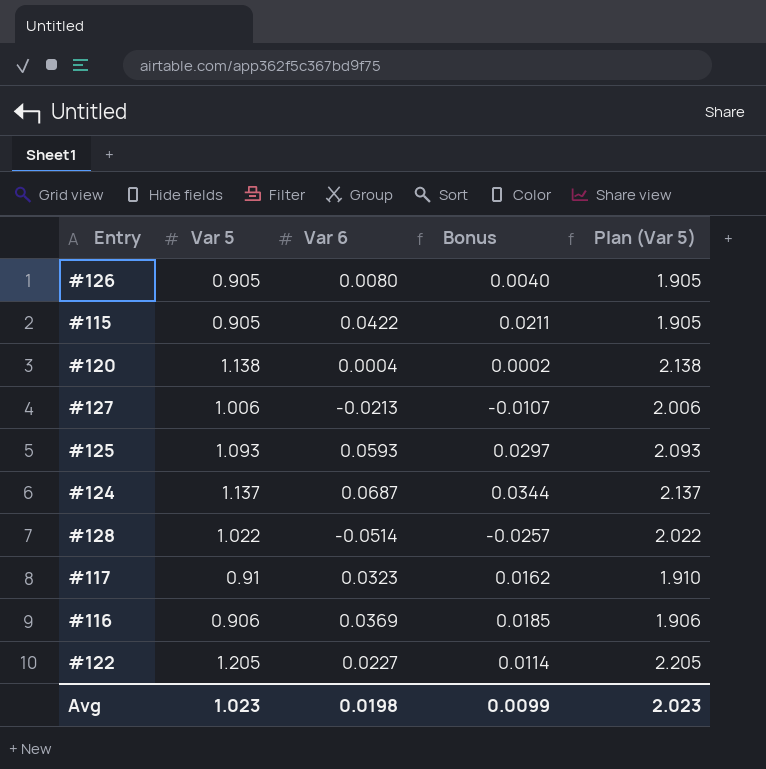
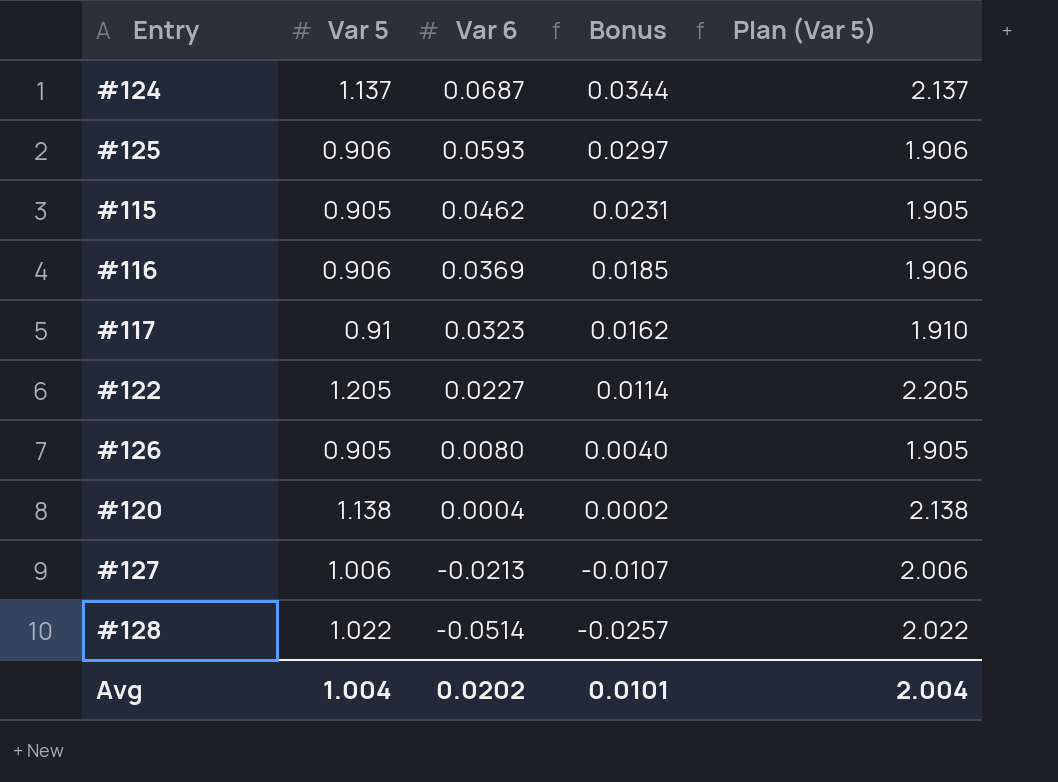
row order: none -> Var 6 descending
#125 | Var 5: 1.093 -> 0.906
#125 | Plan (Var 5): 2.093 -> 1.906
#115 | Var 6: 0.0422 -> 0.0462
#115 | Bonus: 0.0211 -> 0.0231
Avg | Var 5: 1.023 -> 1.004
Avg | Var 6: 0.0198 -> 0.0202
Avg | Bonus: 0.0099 -> 0.0101
Avg | Plan (Var 5): 2.023 -> 2.004

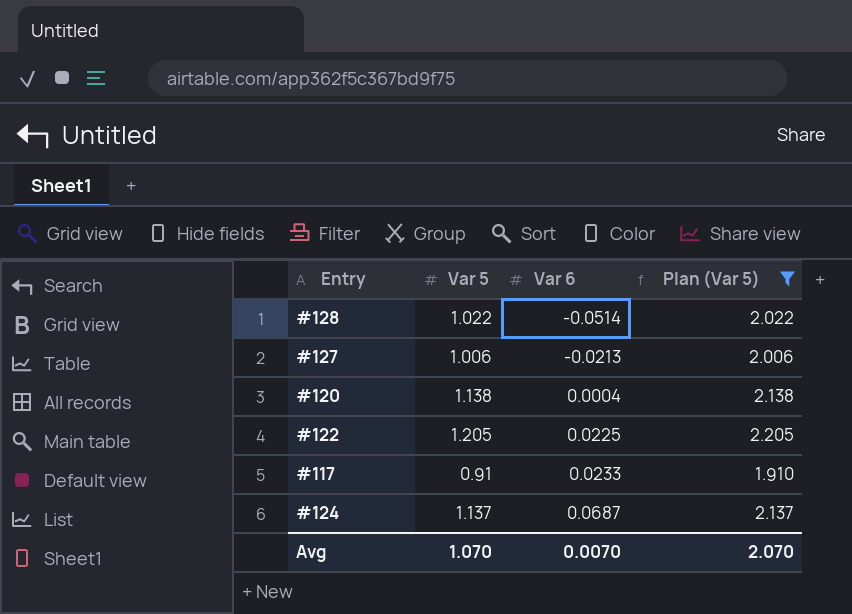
filter: none -> Plan (Var 5) >= 1.910
row order: Var 6 descending -> Var 6 ascending
column Bonus | formula: [Var 6] * 0.5 -> none
#122 | Var 6: 0.0227 -> 0.0225
#117 | Var 6: 0.0323 -> 0.0233
Avg | Var 5: 1.004 -> 1.070
Avg | Var 6: 0.0202 -> 0.0070
Avg | Plan (Var 5): 2.004 -> 2.070

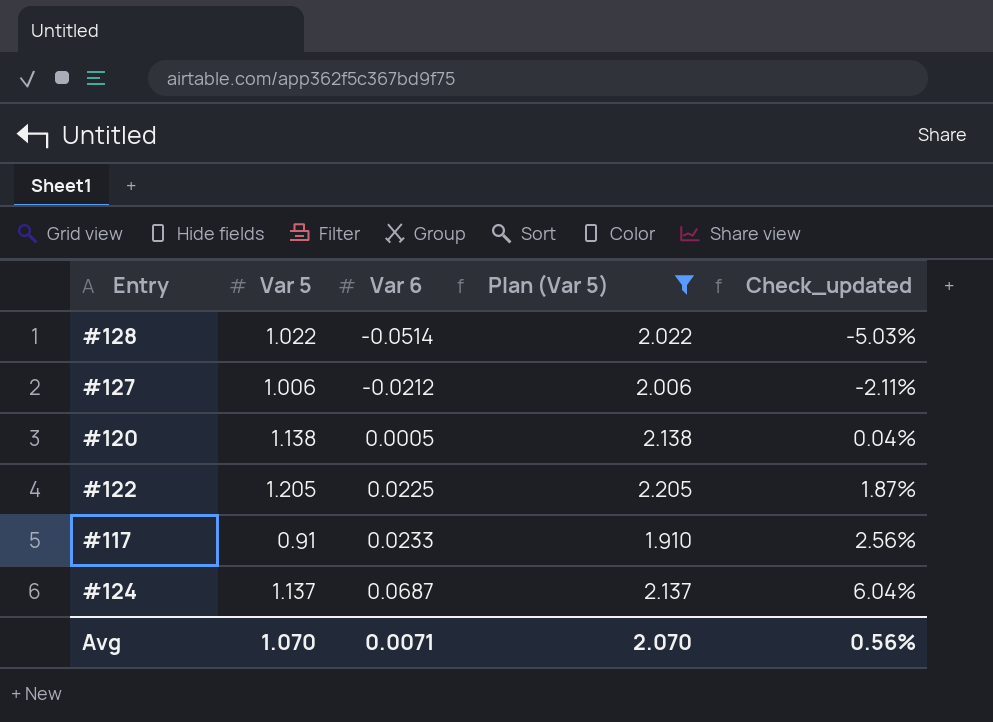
column Check_updated | formula: none -> [Var 6] / [Var 5]
#127 | Var 6: -0.0213 -> -0.0212
#120 | Var 6: 0.0004 -> 0.0005
Avg | Var 6: 0.0070 -> 0.0071

